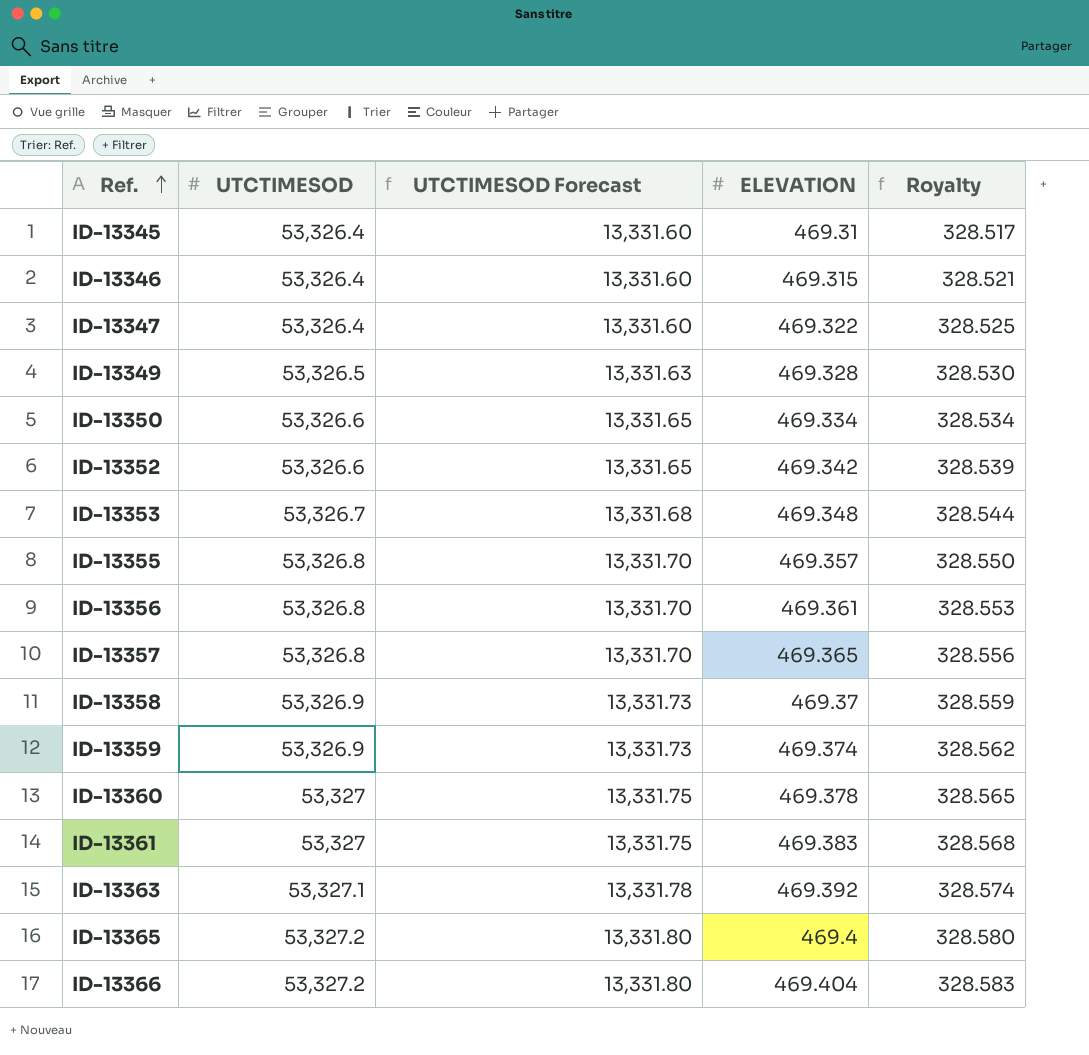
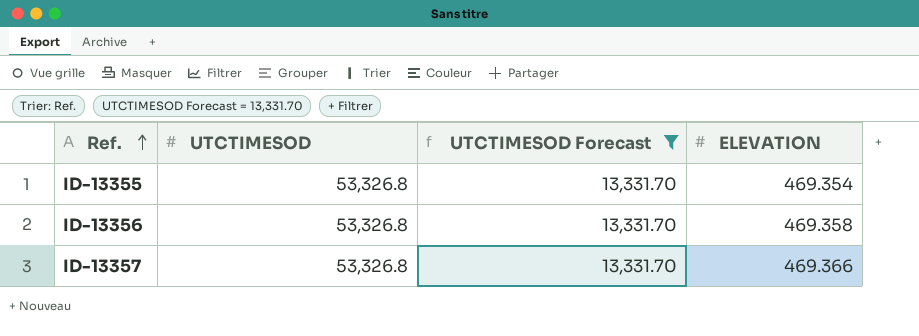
filter: none -> UTCTIMESOD Forecast = 13,331.70
column Royalty | formula: [ELEVATION] * 0.7 -> none
ID-13355 | ELEVATION: 469.357 -> 469.354
ID-13356 | ELEVATION: 469.361 -> 469.358
ID-13357 | ELEVATION: 469.365 -> 469.366

